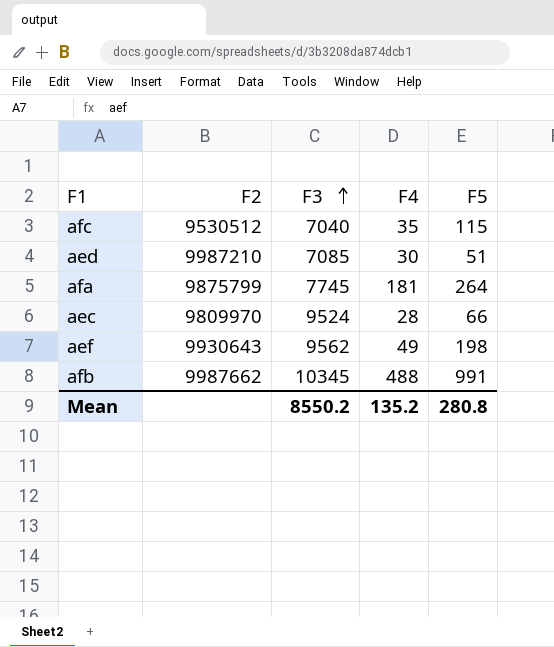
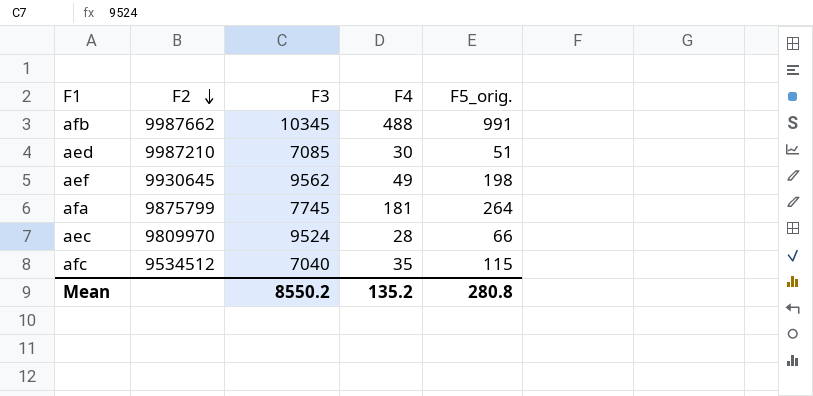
row order: F3 ascending -> F2 descending
column name: F5 -> F5_orig.
aef | F2: 9930643 -> 9930645
afc | F2: 9530512 -> 9534512

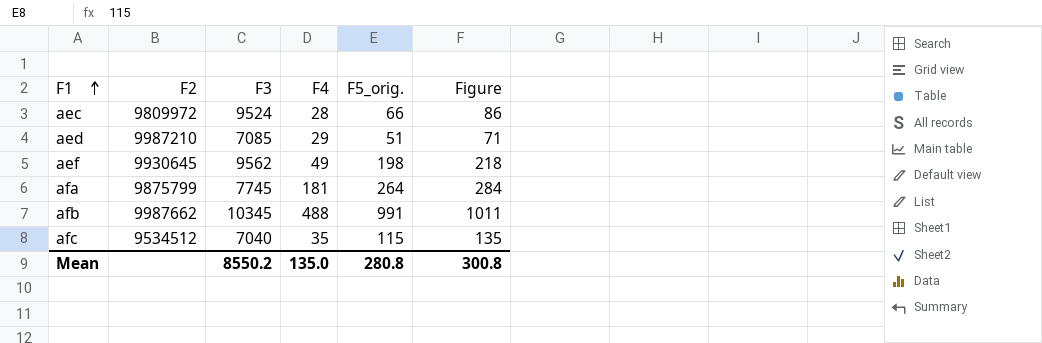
row order: F2 descending -> F1 ascending
column Figure | formula: none -> [F5_orig.] + 20
aec | F2: 9809970 -> 9809972
aed | F4: 30 -> 29
Mean | F4: 135.2 -> 135.0

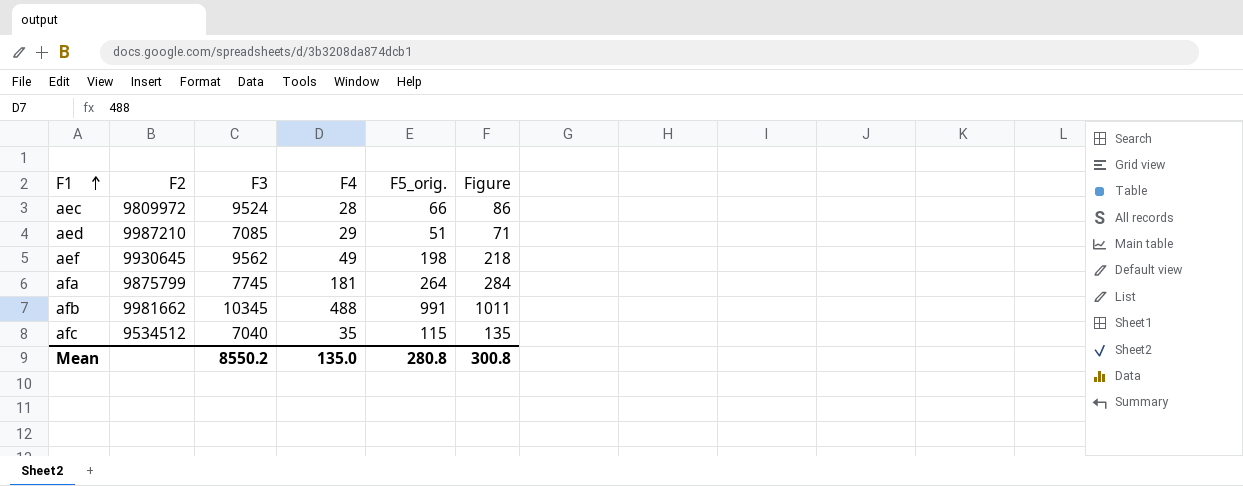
afb | F2: 9987662 -> 9981662

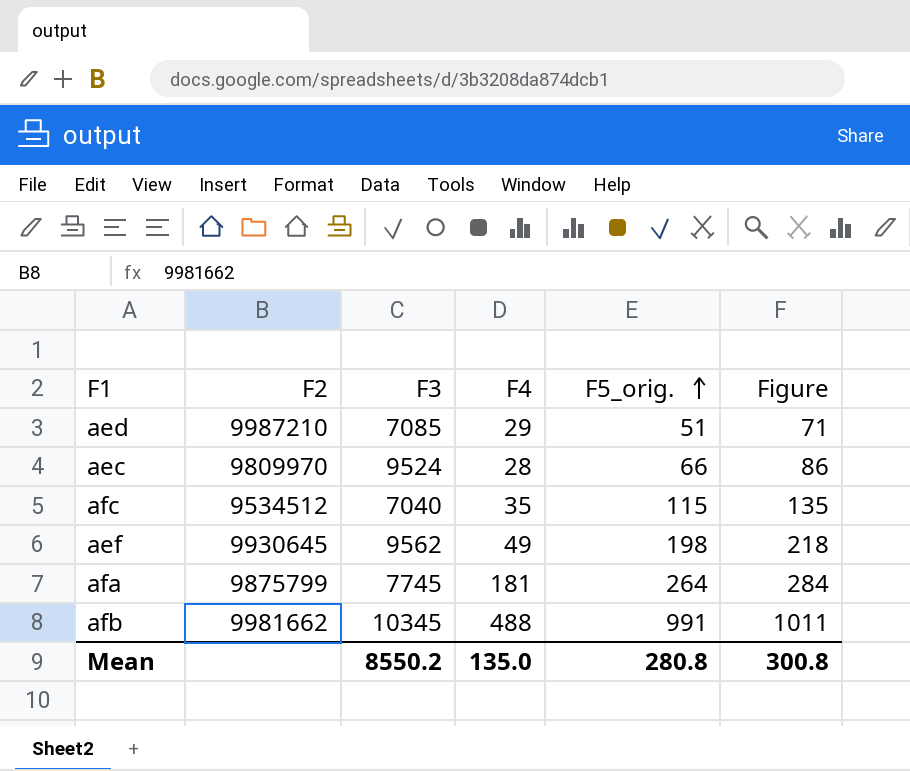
row order: F1 ascending -> F5_orig. ascending
aec | F2: 9809972 -> 9809970

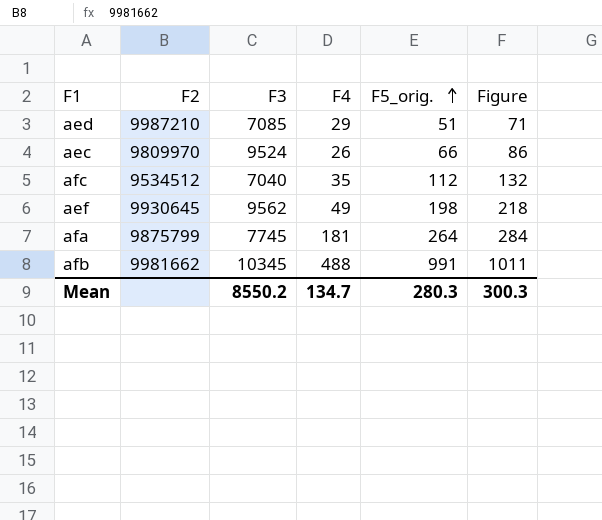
aec | F4: 28 -> 26
afc | F5_orig.: 115 -> 112
afc | Figure: 135 -> 132
Mean | F4: 135.0 -> 134.7
Mean | F5_orig.: 280.8 -> 280.3
Mean | Figure: 300.8 -> 300.3

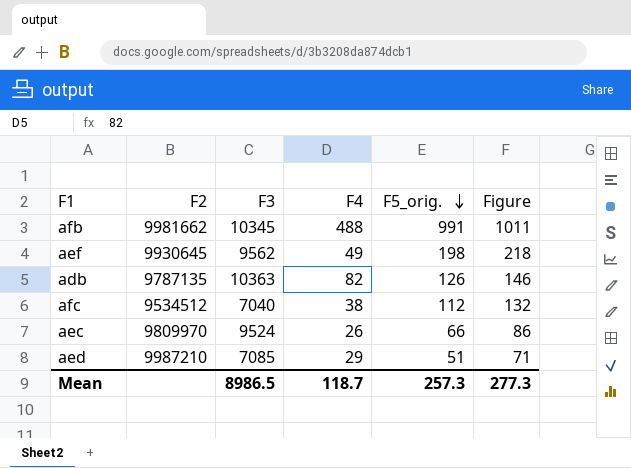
row order: F5_orig. ascending -> F5_orig. descending
row afa: 9875799 | 7745 | 181 | 264 | 284 -> none
row adb: none -> 9787135 | 10363 | 82 | 126 | 146
afc | F4: 35 -> 38
Mean | F3: 8550.2 -> 8986.5
Mean | F4: 134.7 -> 118.7
Mean | F5_orig.: 280.3 -> 257.3
Mean | Figure: 300.3 -> 277.3

